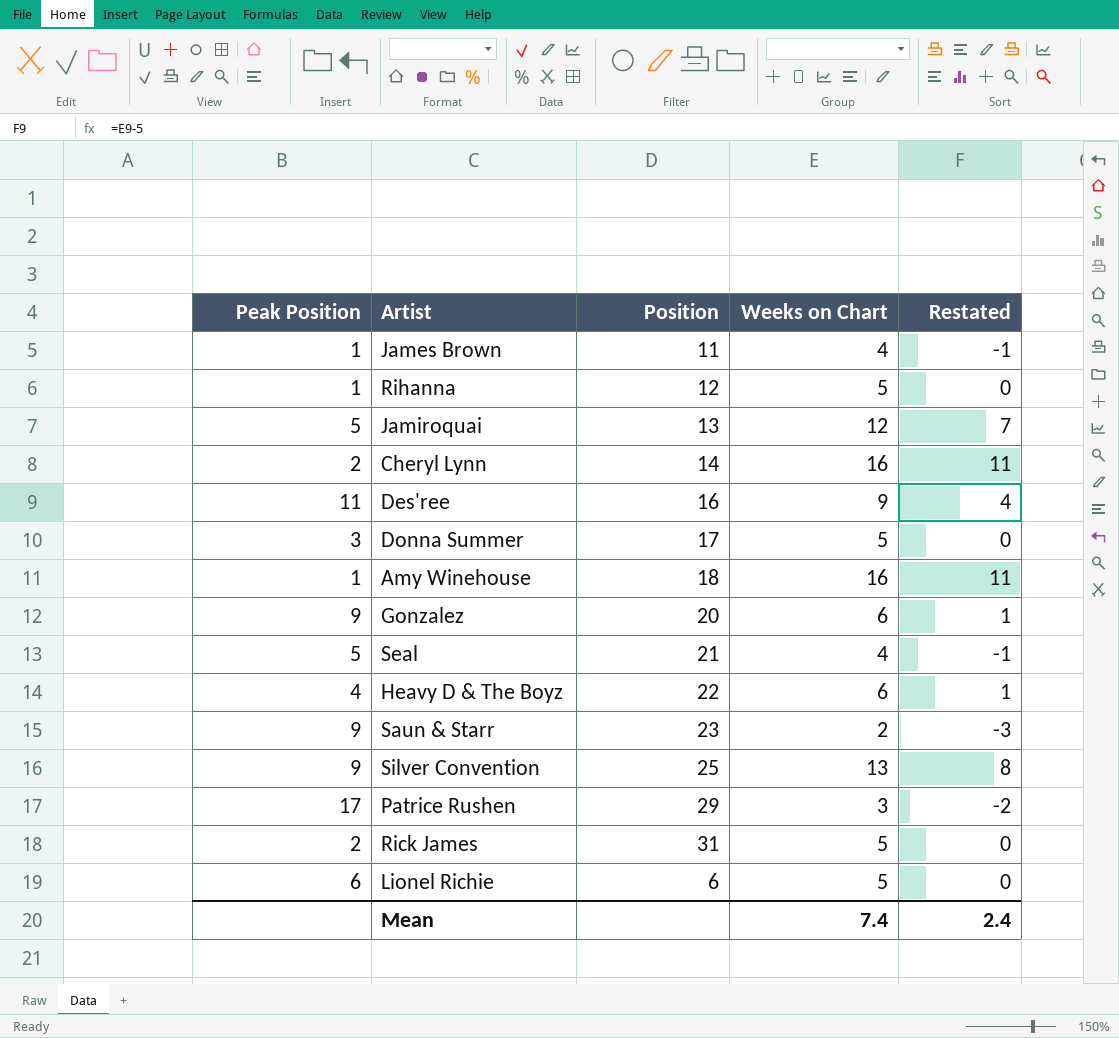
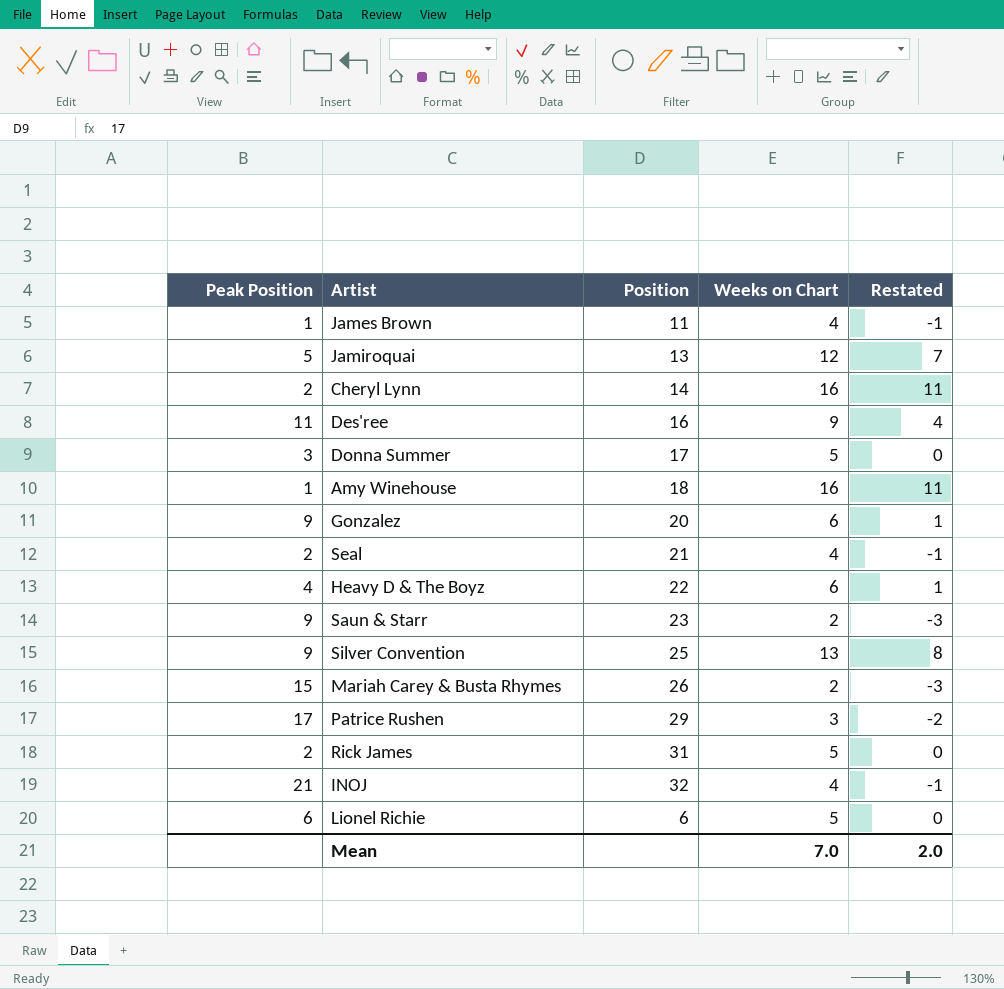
row Rihanna: 1 | 12 | 5 | 0 -> none
Seal | Peak Position: 5 -> 2
row Mariah Carey & Busta Rhymes: none -> 15 | 26 | 2 | -3
row INOJ: none -> 21 | 32 | 4 | -1
Mean | Weeks on Chart: 7.4 -> 7.0
Mean | Restated: 2.4 -> 2.0

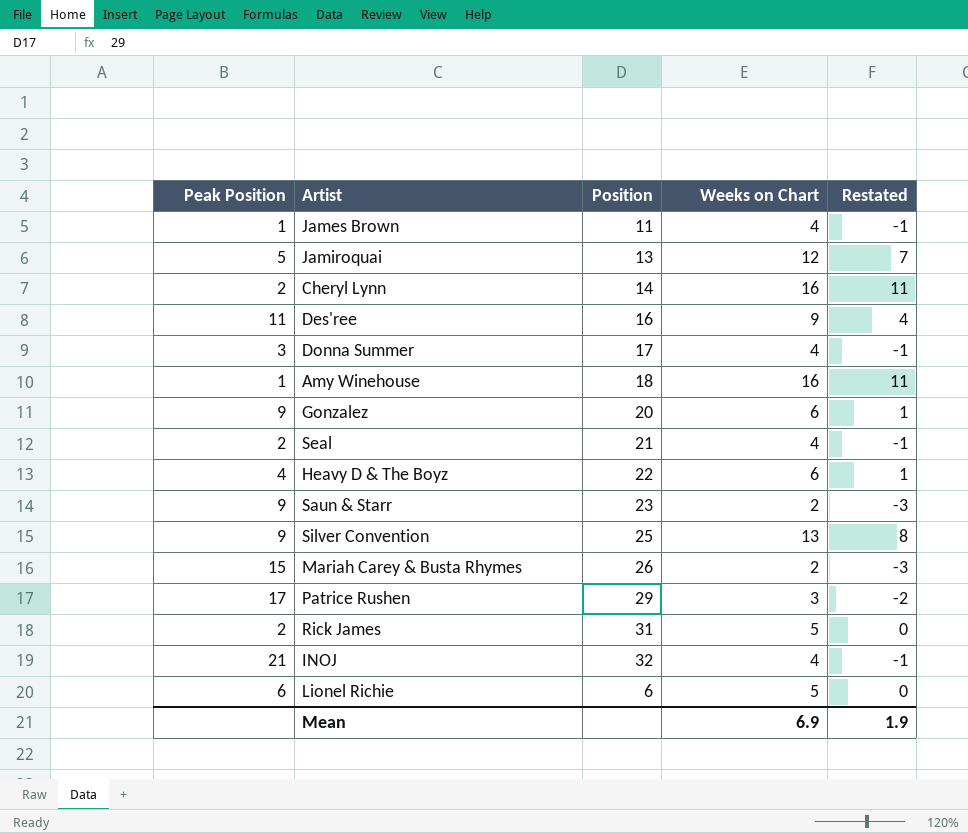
Donna Summer | Weeks on Chart: 5 -> 4
Donna Summer | Restated: 0 -> -1
Mean | Weeks on Chart: 7.0 -> 6.9
Mean | Restated: 2.0 -> 1.9

